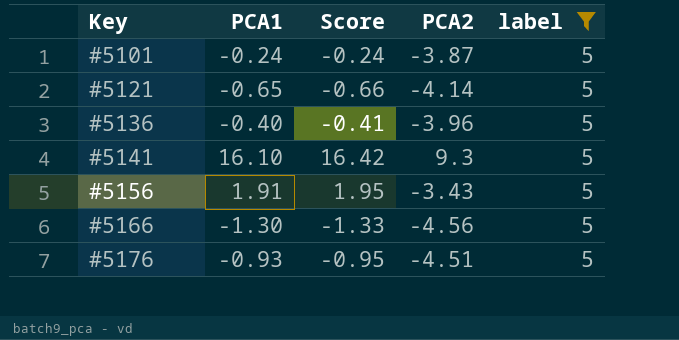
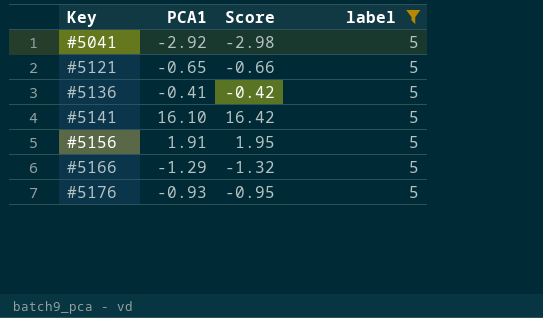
column PCA2 | position: 4 -> none
row #5101: -0.24 | -0.24 | -3.87 | 5 -> none
row #5041: none -> -2.92 | -2.98 | 5
#5136 | PCA1: -0.40 -> -0.41
#5136 | Score: -0.41 -> -0.42
#5166 | PCA1: -1.30 -> -1.29
#5166 | Score: -1.33 -> -1.32

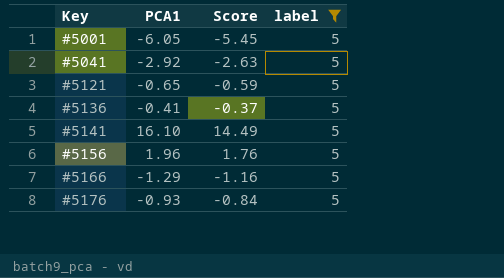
column Score | formula: [PCA1] * 1.02 -> [PCA1] * 0.9
row #5001: none -> -6.05 | -5.45 | 5
#5156 | PCA1: 1.91 -> 1.96

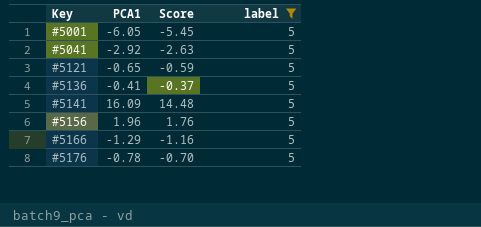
#5141 | PCA1: 16.10 -> 16.09
#5141 | Score: 14.49 -> 14.48
#5176 | PCA1: -0.93 -> -0.78
#5176 | Score: -0.84 -> -0.70

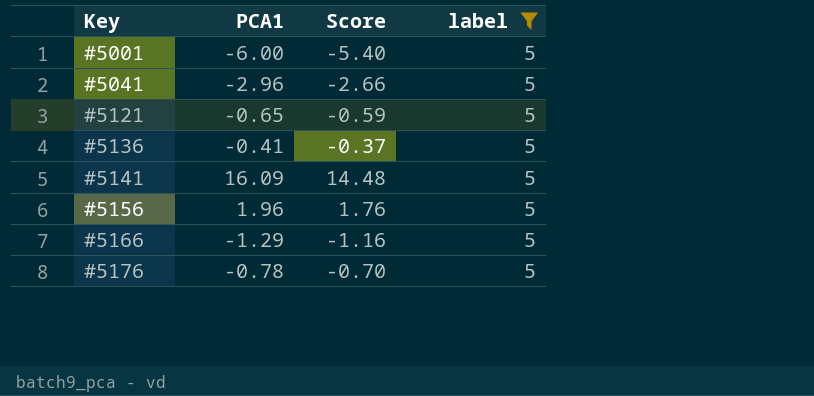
#5001 | PCA1: -6.05 -> -6.00
#5001 | Score: -5.45 -> -5.40
#5041 | PCA1: -2.92 -> -2.96
#5041 | Score: -2.63 -> -2.66

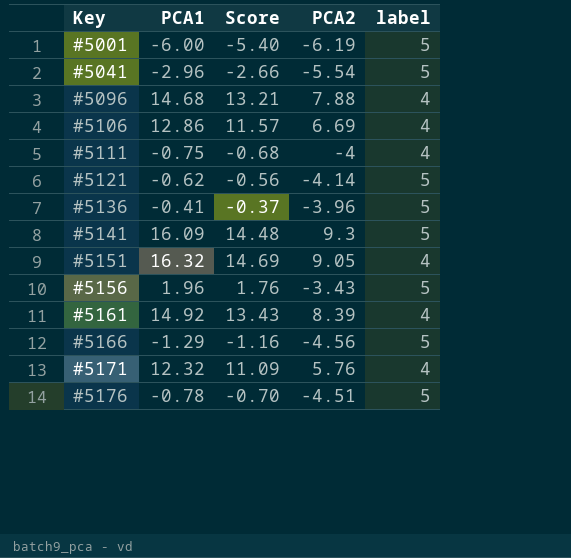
filter: label = 5 -> none
column PCA2 | position: none -> 4
#5121 | PCA1: -0.65 -> -0.62
#5121 | Score: -0.59 -> -0.56

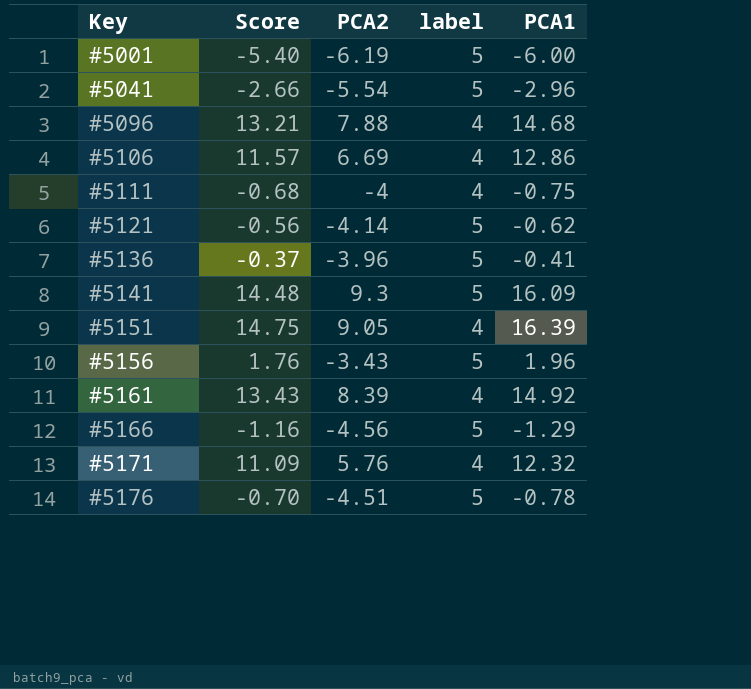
column PCA1 | position: 2 -> 5
#5151 | Score: 14.69 -> 14.75
#5151 | PCA1: 16.32 -> 16.39

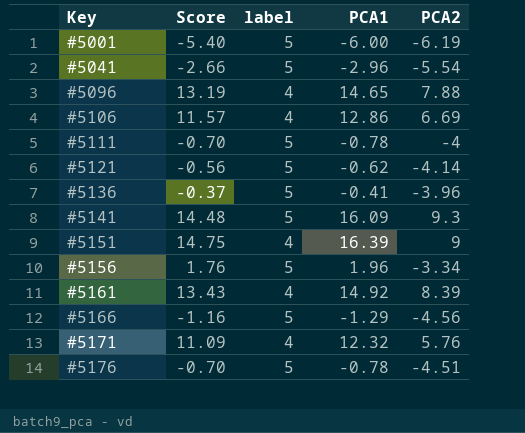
column PCA2 | position: 3 -> 5
#5096 | Score: 13.21 -> 13.19
#5096 | PCA1: 14.68 -> 14.65
#5111 | Score: -0.68 -> -0.70
#5111 | label: 4 -> 5
#5111 | PCA1: -0.75 -> -0.78
#5151 | PCA2: 9.05 -> 9
#5156 | PCA2: -3.43 -> -3.34

